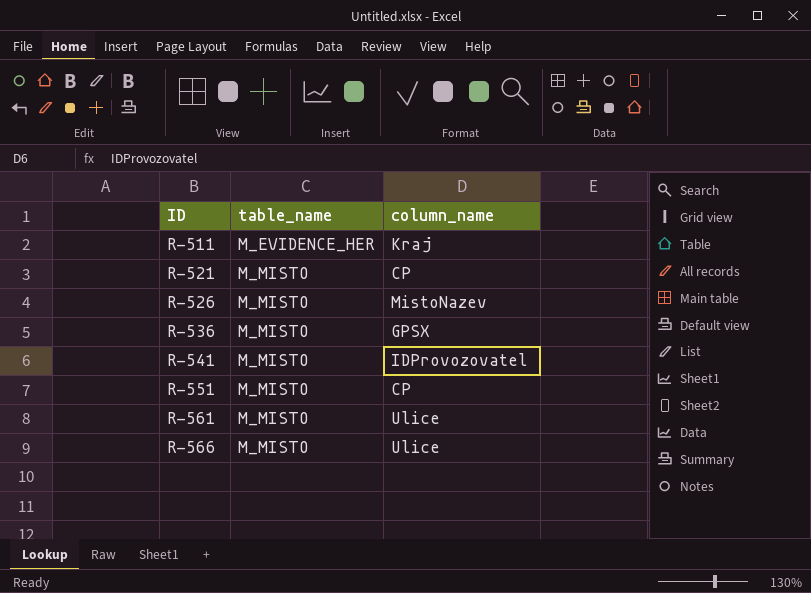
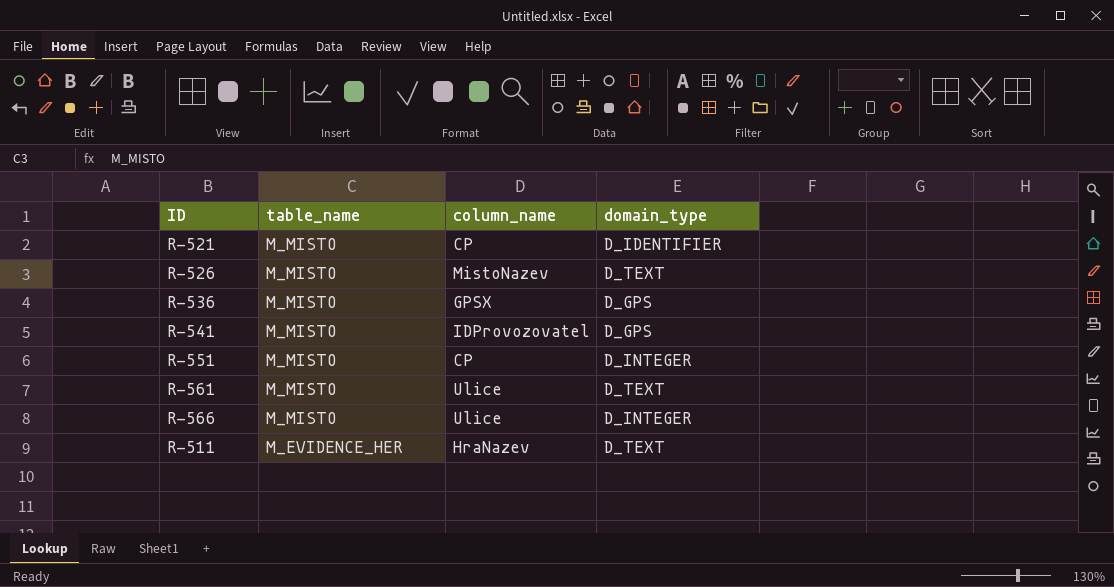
row order: ID ascending -> table_name descending
column domain_type | position: none -> 4
R-511 | column_name: Kraj -> HraNazev

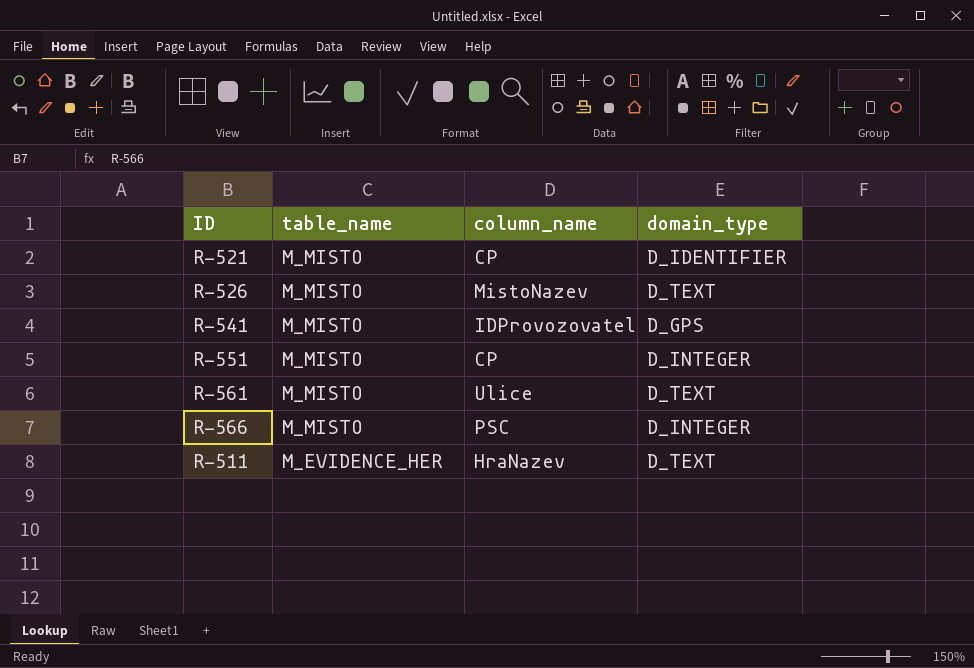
row R-536: M_MISTO | GPSX | D_GPS -> none
R-566 | column_name: Ulice -> PSC

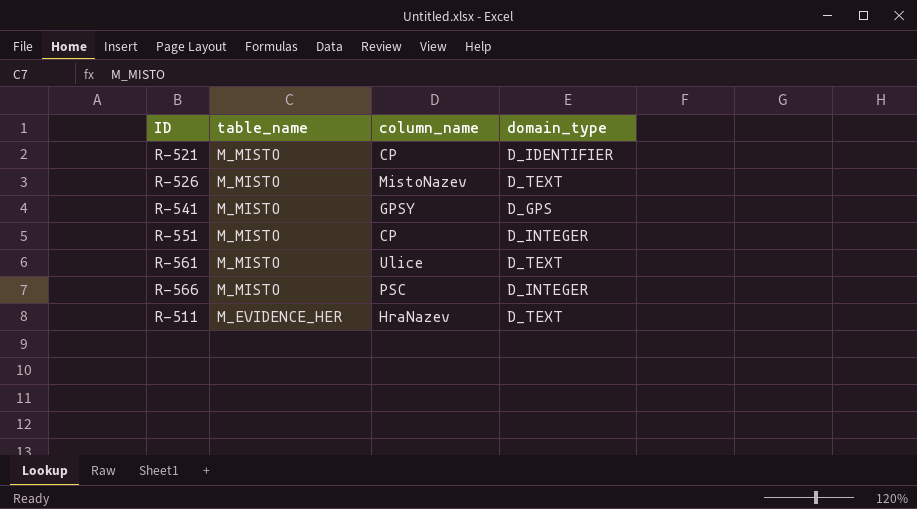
R-541 | column_name: IDProvozovatel -> GPSY

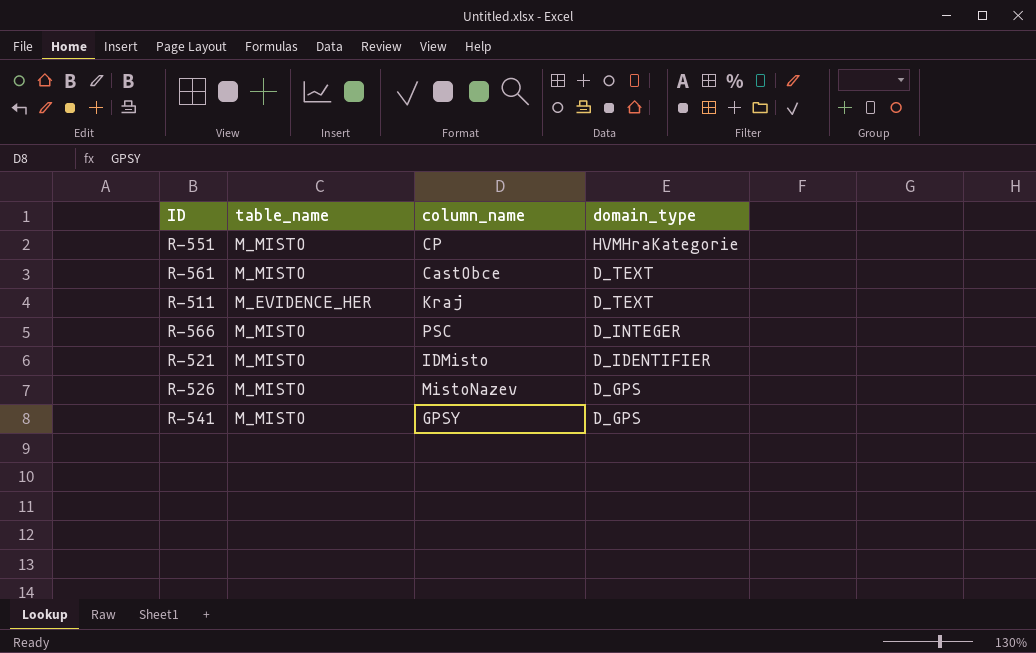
row order: table_name descending -> domain_type descending
R-551 | domain_type: D_INTEGER -> HVMHraKategorie
R-561 | column_name: Ulice -> CastObce
R-511 | column_name: HraNazev -> Kraj
R-521 | column_name: CP -> IDMisto
R-526 | domain_type: D_TEXT -> D_GPS

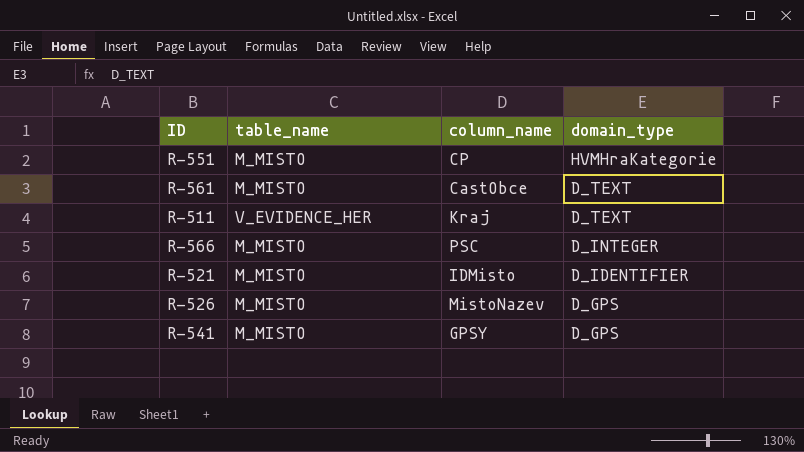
R-511 | table_name: M_EVIDENCE_HER -> V_EVIDENCE_HER

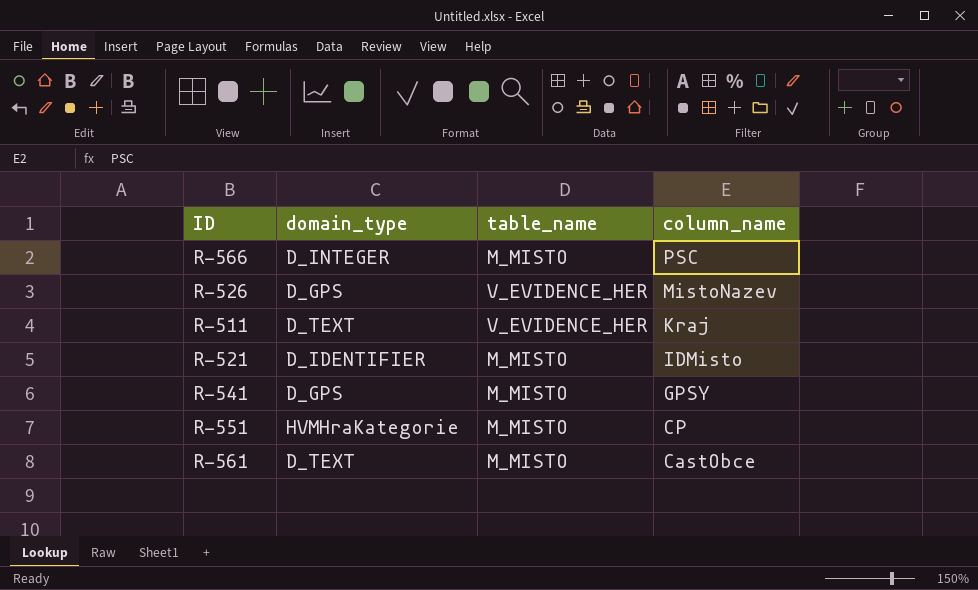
row order: domain_type descending -> column_name descending
column domain_type | position: 4 -> 2
R-526 | table_name: M_MISTO -> V_EVIDENCE_HER

